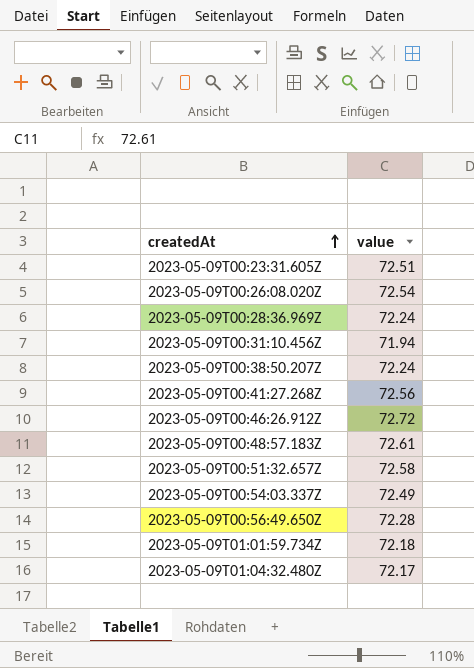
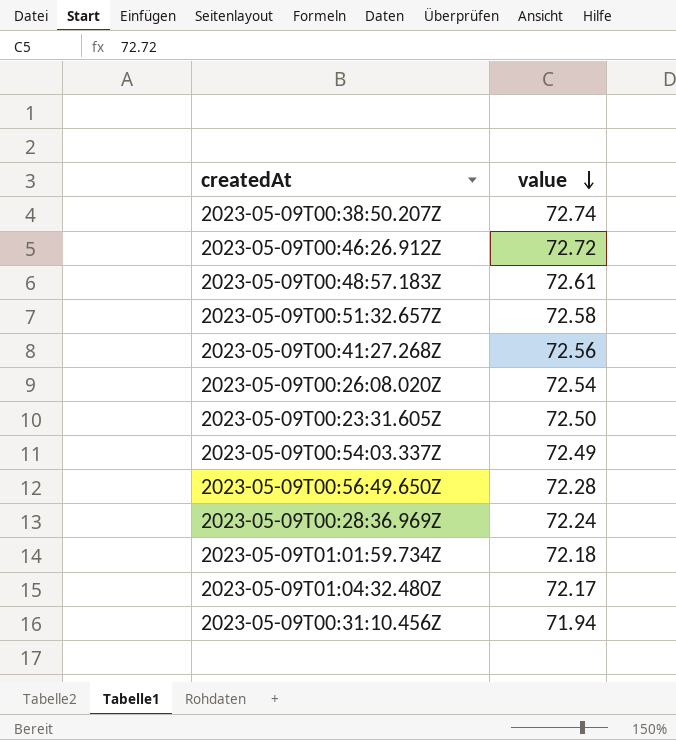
row order: createdAt ascending -> value descending
2023-05-09T00:38:50.207Z | value: 72.24 -> 72.74
2023-05-09T00:23:31.605Z | value: 72.51 -> 72.50

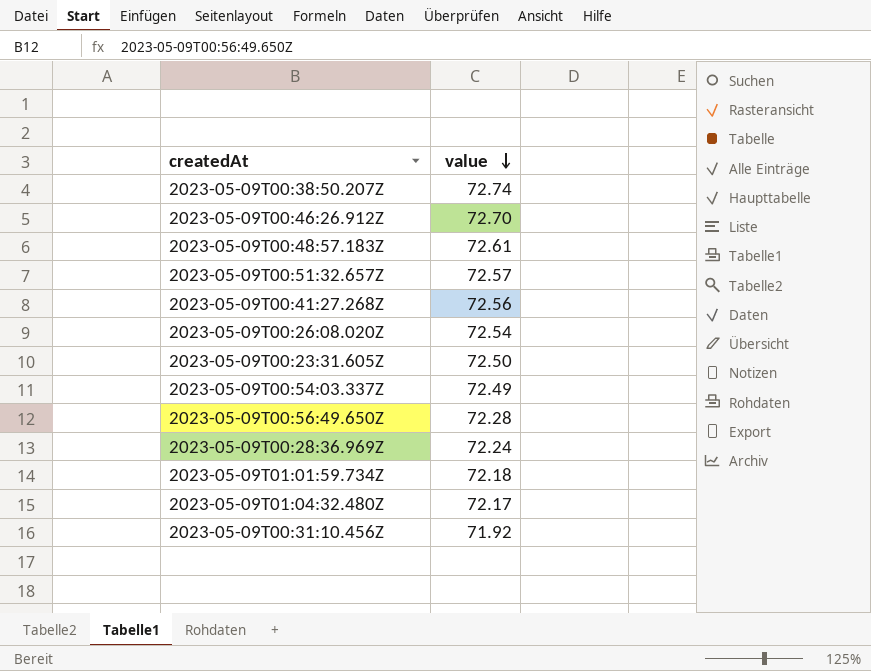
2023-05-09T00:46:26.912Z | value: 72.72 -> 72.70
2023-05-09T00:51:32.657Z | value: 72.58 -> 72.57
2023-05-09T00:31:10.456Z | value: 71.94 -> 71.92

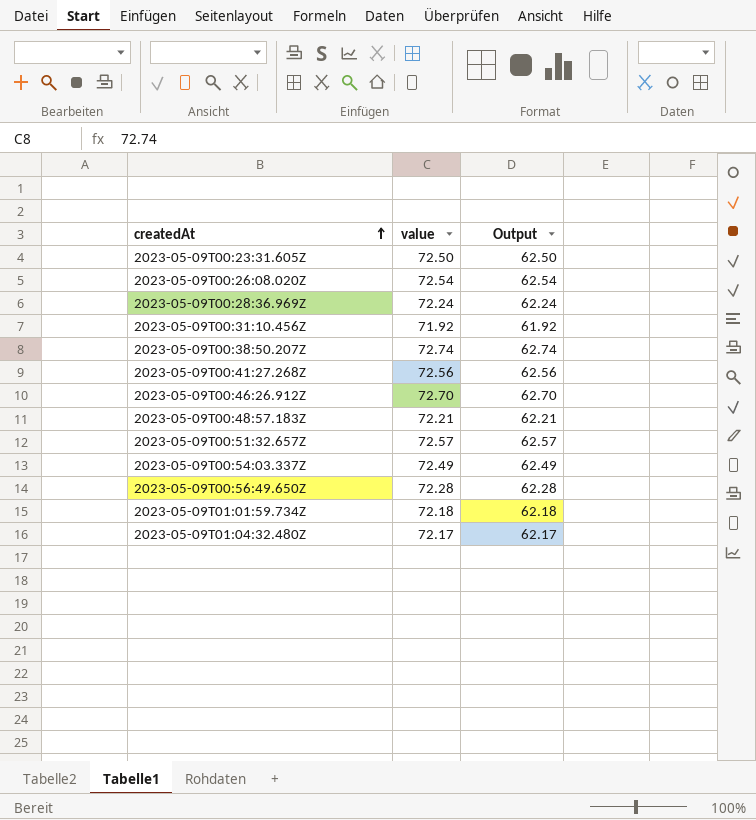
row order: value descending -> createdAt ascending
column Output | formula: none -> [value] - 10
2023-05-09T00:48:57.183Z | value: 72.61 -> 72.21

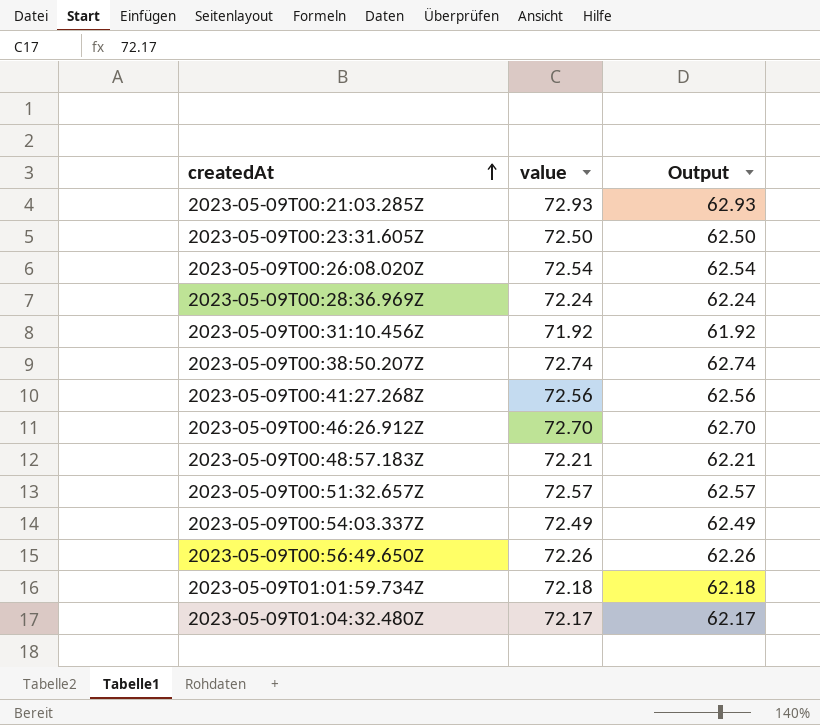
row 2023-05-09T00:21:03.285Z: none -> 72.93 | 62.93
2023-05-09T00:56:49.650Z | value: 72.28 -> 72.26
2023-05-09T00:56:49.650Z | Output: 62.28 -> 62.26

